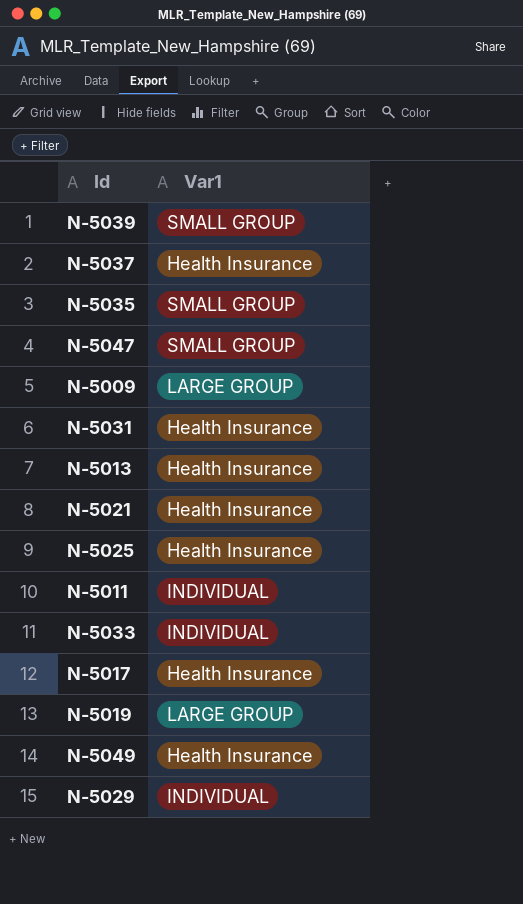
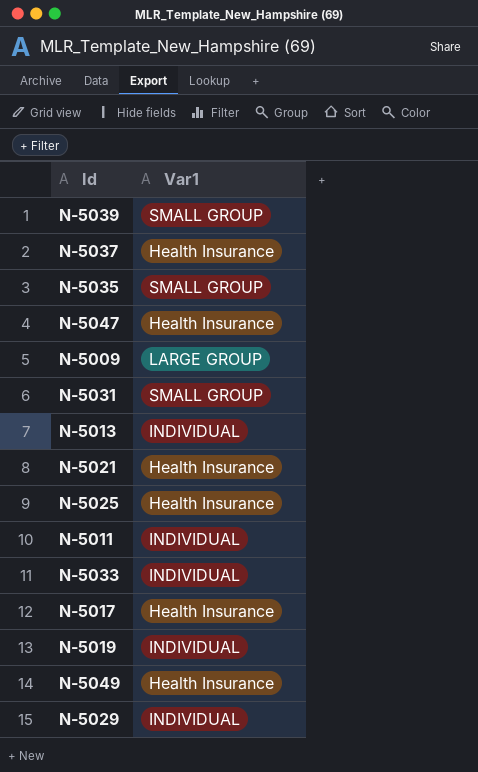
N-5047 | Var1: SMALL GROUP -> Health Insurance
N-5031 | Var1: Health Insurance -> SMALL GROUP
N-5013 | Var1: Health Insurance -> INDIVIDUAL
N-5019 | Var1: LARGE GROUP -> INDIVIDUAL

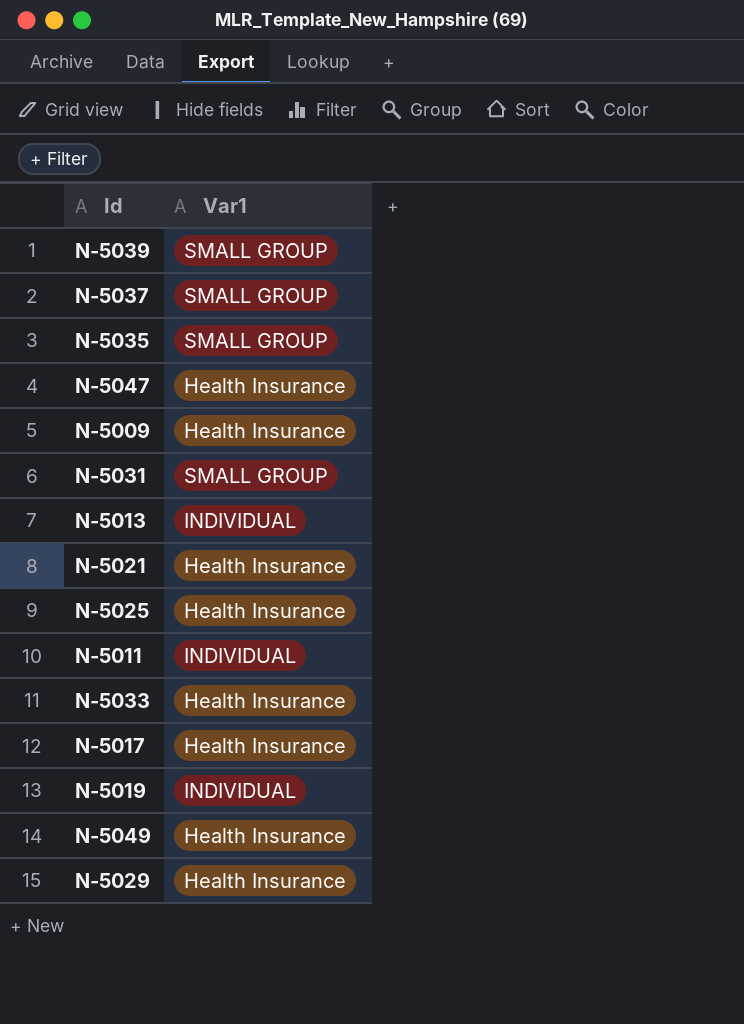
N-5037 | Var1: Health Insurance -> SMALL GROUP
N-5009 | Var1: LARGE GROUP -> Health Insurance
N-5033 | Var1: INDIVIDUAL -> Health Insurance
N-5029 | Var1: INDIVIDUAL -> Health Insurance

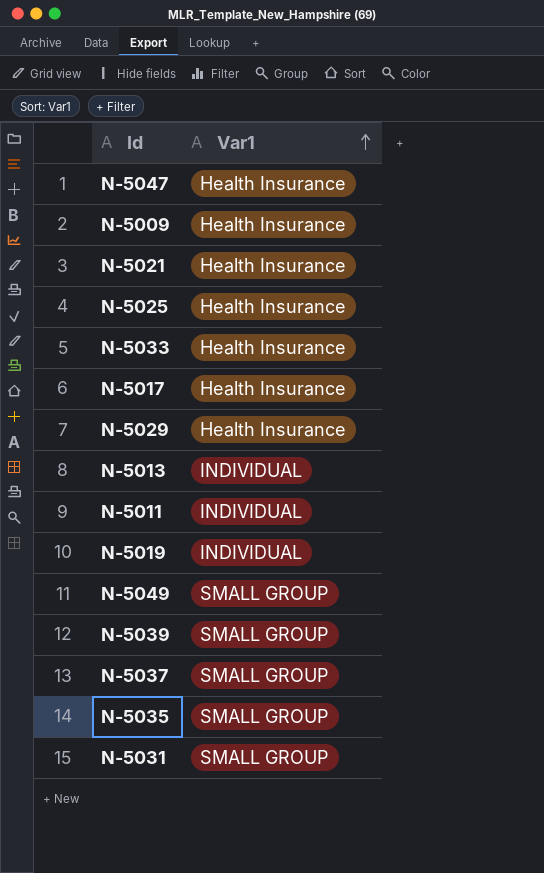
row order: none -> Var1 ascending
N-5049 | Var1: Health Insurance -> SMALL GROUP

